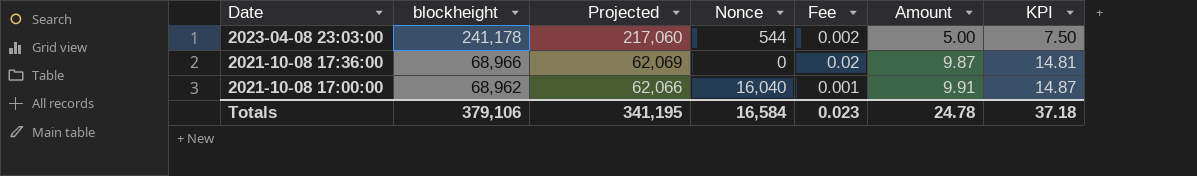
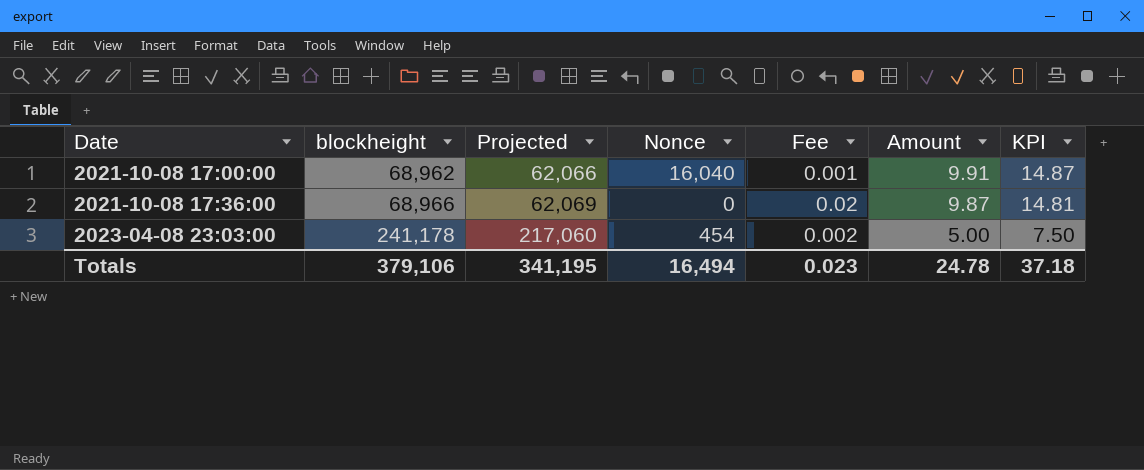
row order: Date descending -> Date ascending
2023-04-08 23:03:00 | Nonce: 544 -> 454
Totals | Nonce: 16,584 -> 16,494

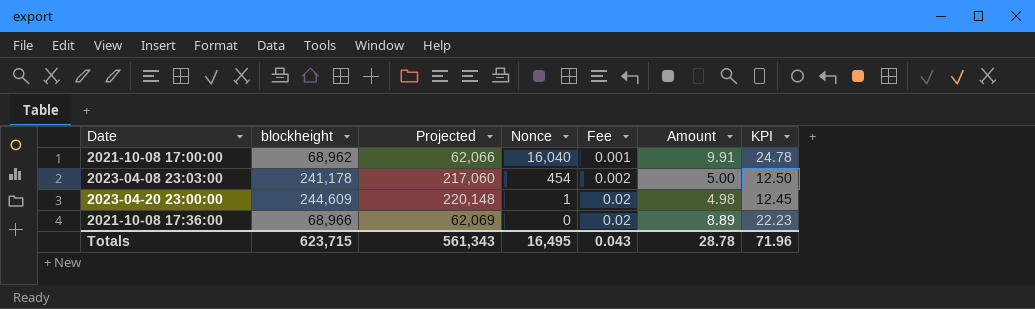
row order: Date ascending -> Nonce descending
column KPI | formula: [Amount] * 1.5 -> [Amount] * 2.5
row 2023-04-20 23:00:00: none -> 244,609 | 220,148 | 1 | 0.02 | 4.98 | 12.45
2021-10-08 17:36:00 | Amount: 9.87 -> 8.89
Totals | blockheight: 379,106 -> 623,715
Totals | Projected: 341,195 -> 561,343
Totals | Nonce: 16,494 -> 16,495
Totals | Fee: 0.023 -> 0.043
Totals | Amount: 24.78 -> 28.78
Totals | KPI: 37.18 -> 71.96

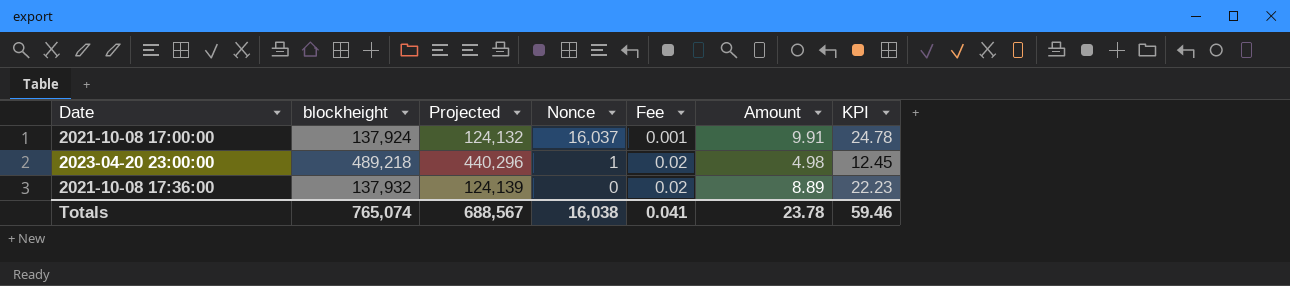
row 2023-04-08 23:03:00: 241,178 | 217,060 | 454 | 0.002 | 5.00 | 12.50 -> none
2021-10-08 17:00:00 | blockheight: 68,962 -> 137,924
2021-10-08 17:00:00 | Projected: 62,066 -> 124,132
2021-10-08 17:00:00 | Nonce: 16,040 -> 16,037
2023-04-20 23:00:00 | blockheight: 244,609 -> 489,218
2023-04-20 23:00:00 | Projected: 220,148 -> 440,296
2021-10-08 17:36:00 | blockheight: 68,966 -> 137,932
2021-10-08 17:36:00 | Projected: 62,069 -> 124,139
Totals | blockheight: 623,715 -> 765,074
Totals | Projected: 561,343 -> 688,567
Totals | Nonce: 16,495 -> 16,038
Totals | Fee: 0.043 -> 0.041
Totals | Amount: 28.78 -> 23.78
Totals | KPI: 71.96 -> 59.46

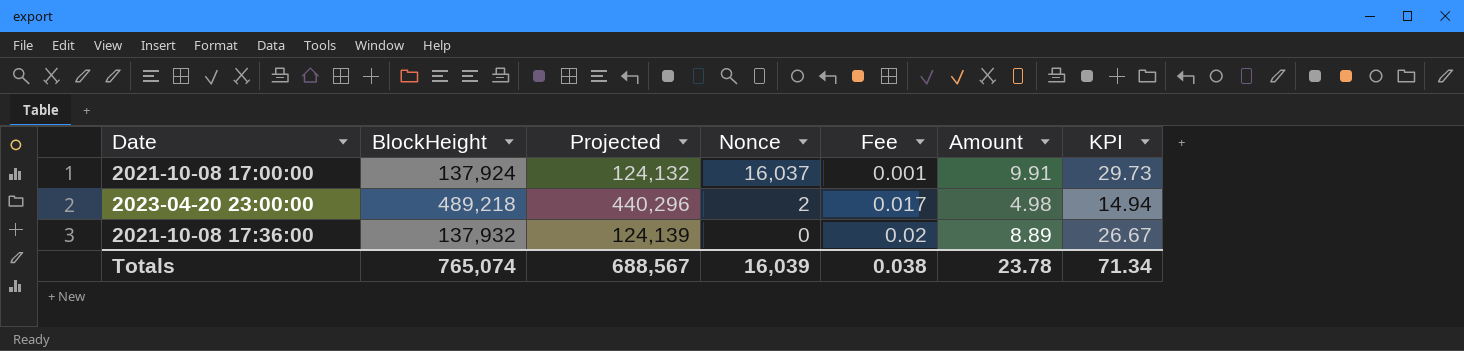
column name: blockheight -> BlockHeight
column KPI | formula: [Amount] * 2.5 -> [Amount] * 3
2023-04-20 23:00:00 | Nonce: 1 -> 2
2023-04-20 23:00:00 | Fee: 0.02 -> 0.017
Totals | Nonce: 16,038 -> 16,039
Totals | Fee: 0.041 -> 0.038
Totals | KPI: 59.46 -> 71.34

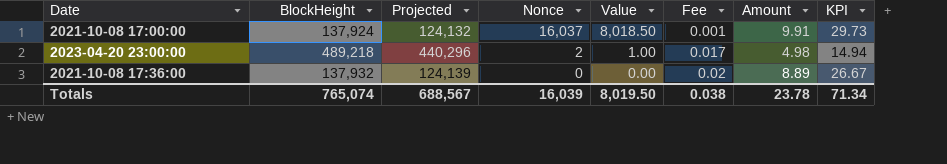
column Value | formula: none -> [Nonce] * 0.5

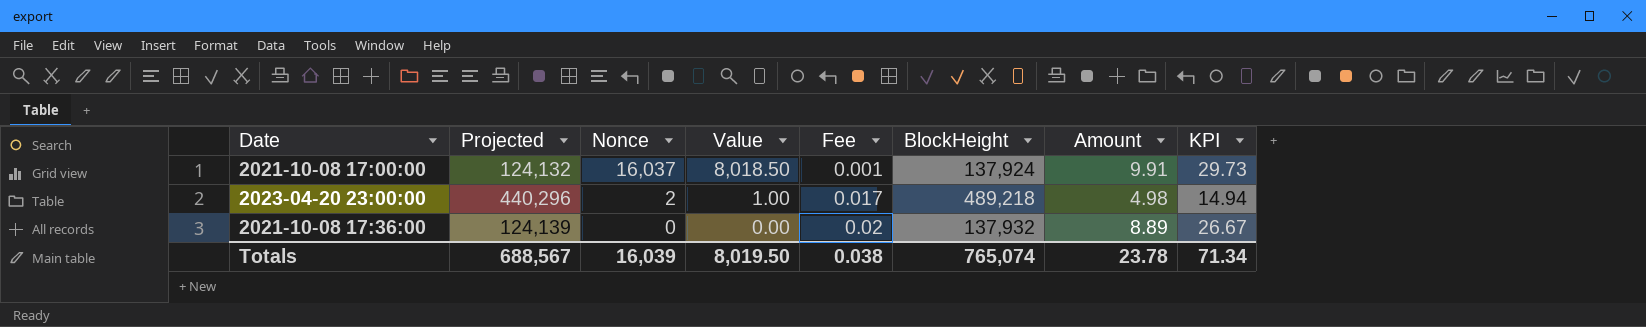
column BlockHeight | position: 2 -> 6

